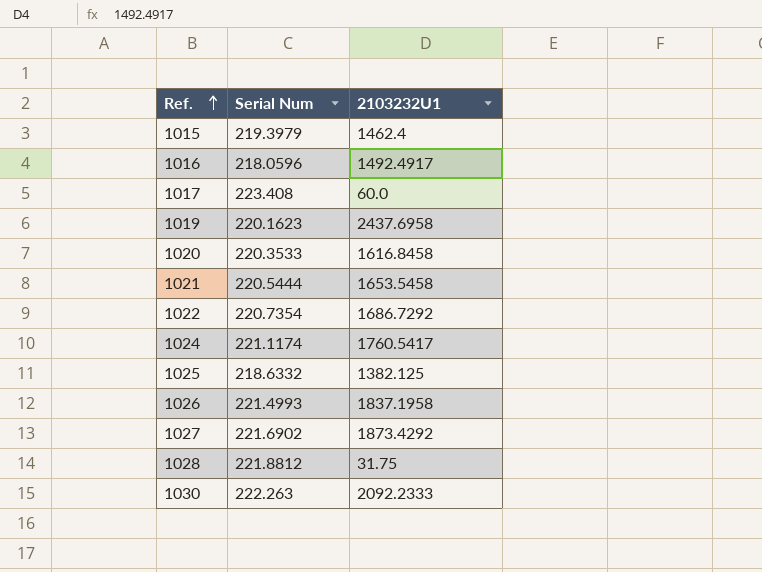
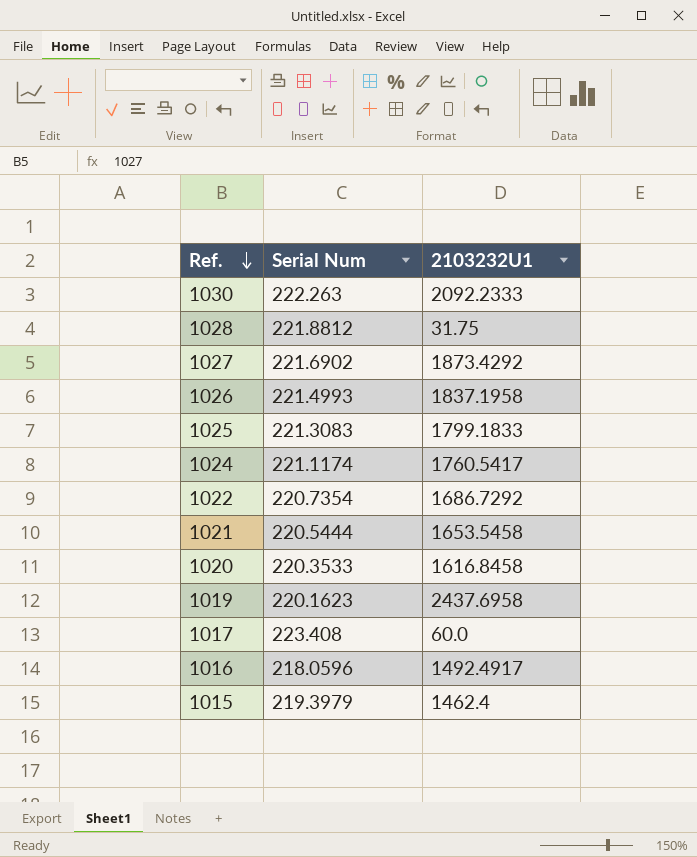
row order: Ref. ascending -> Ref. descending
1025 | Serial Num: 218.6332 -> 221.3083
1025 | 2103232U1: 1382.125 -> 1799.1833

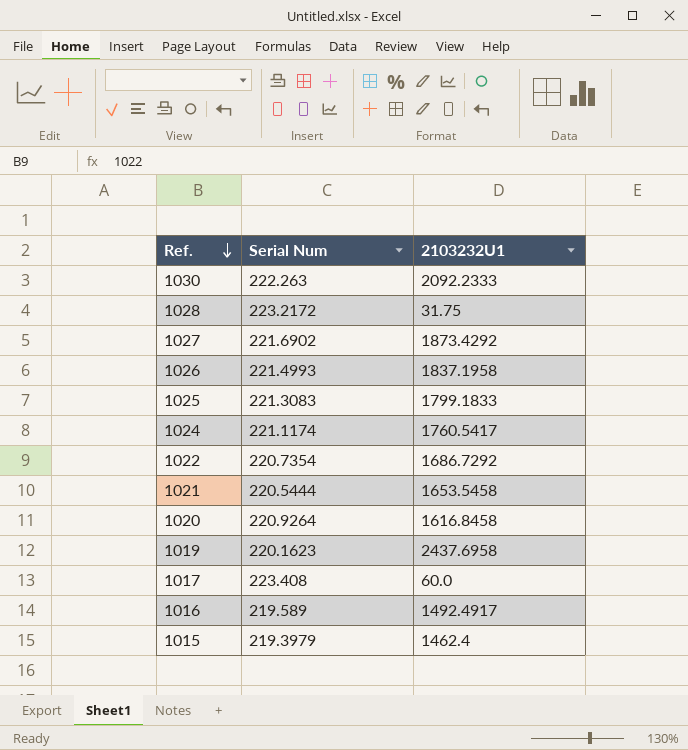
1028 | Serial Num: 221.8812 -> 223.2172
1020 | Serial Num: 220.3533 -> 220.9264
1016 | Serial Num: 218.0596 -> 219.589

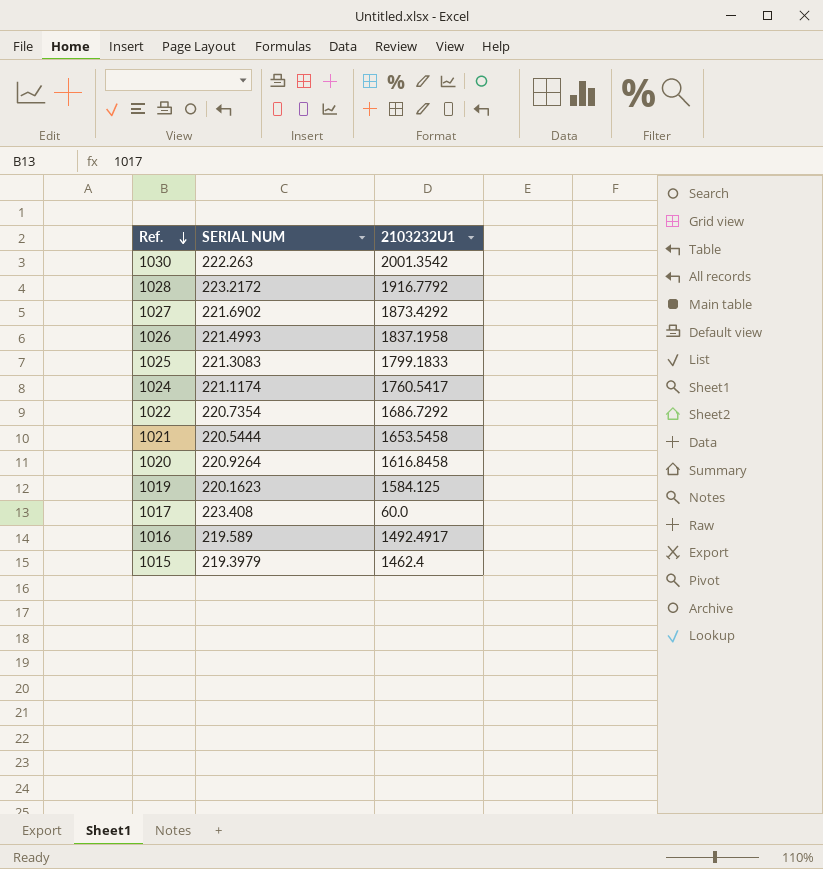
column name: Serial Num -> SERIAL NUM
1030 | 2103232U1: 2092.2333 -> 2001.3542
1028 | 2103232U1: 31.75 -> 1916.7792
1019 | 2103232U1: 2437.6958 -> 1584.125

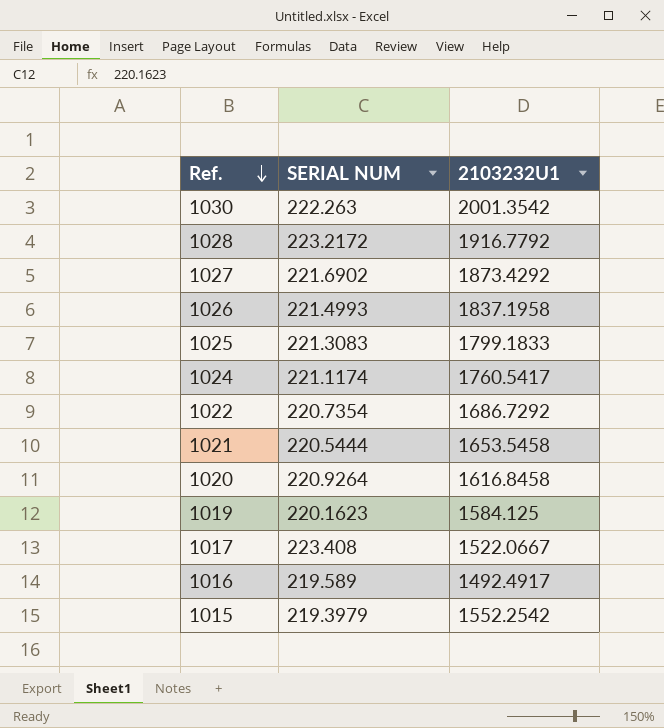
1017 | 2103232U1: 60.0 -> 1522.0667
1015 | 2103232U1: 1462.4 -> 1552.2542

